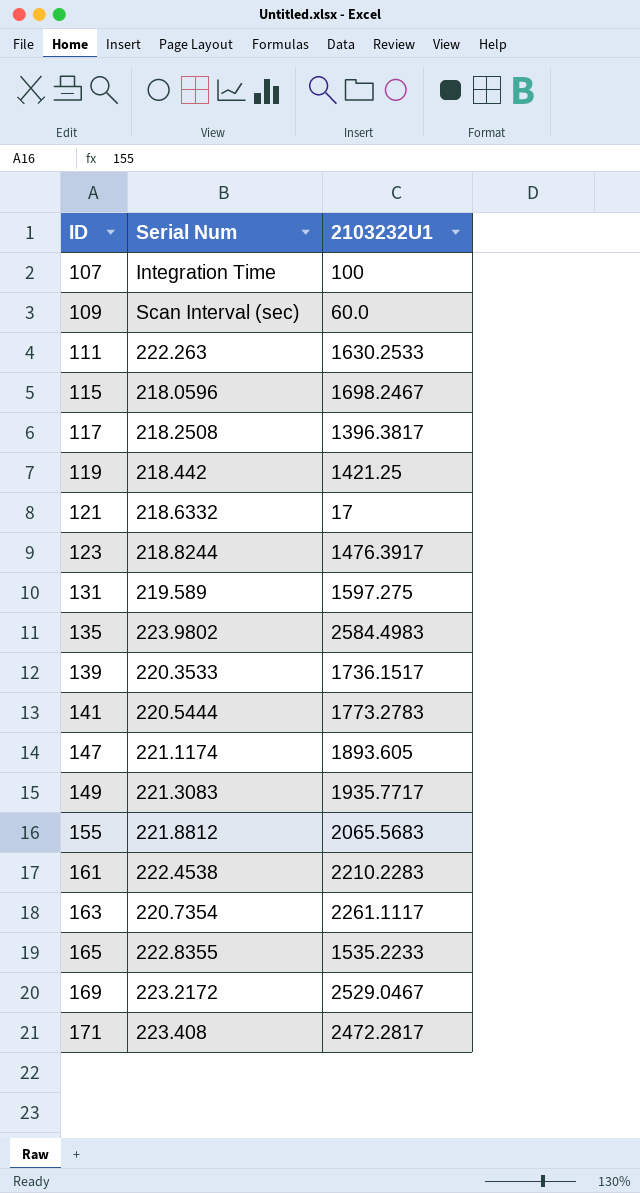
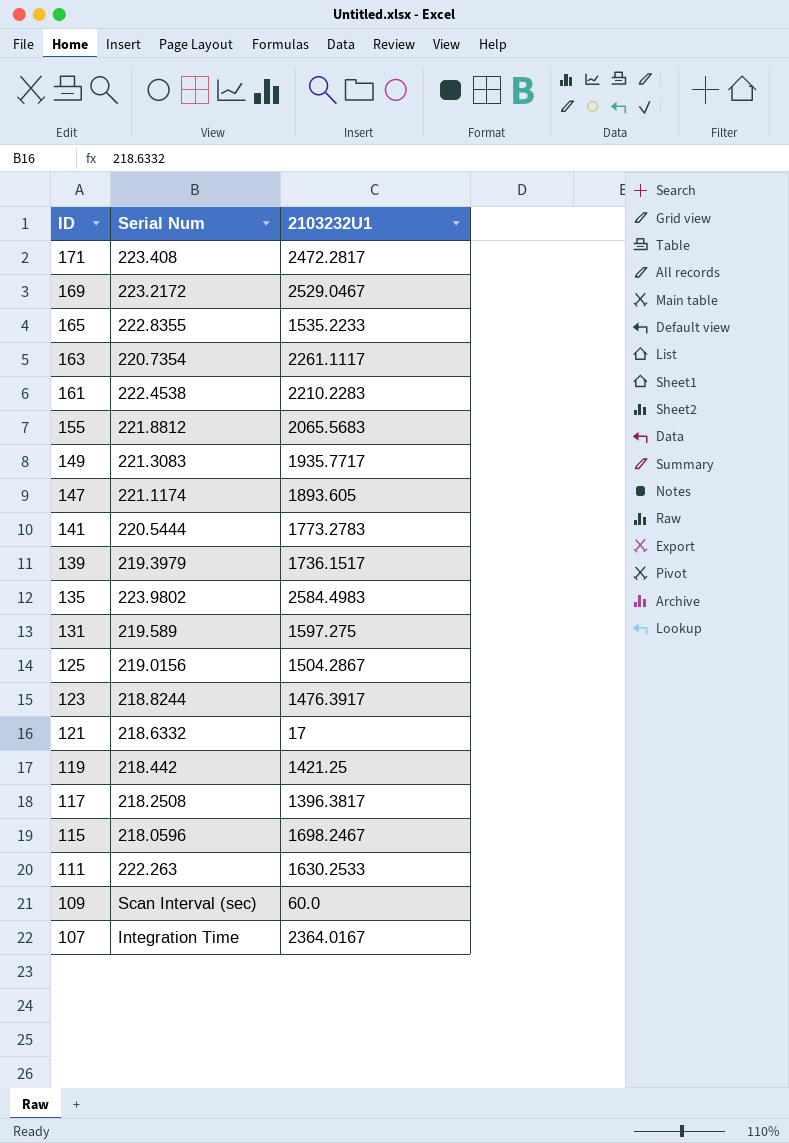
row order: ID ascending -> ID descending
139 | Serial Num: 220.3533 -> 219.3979
row 125: none -> 219.0156 | 1504.2867
107 | 2103232U1: 100 -> 2364.0167

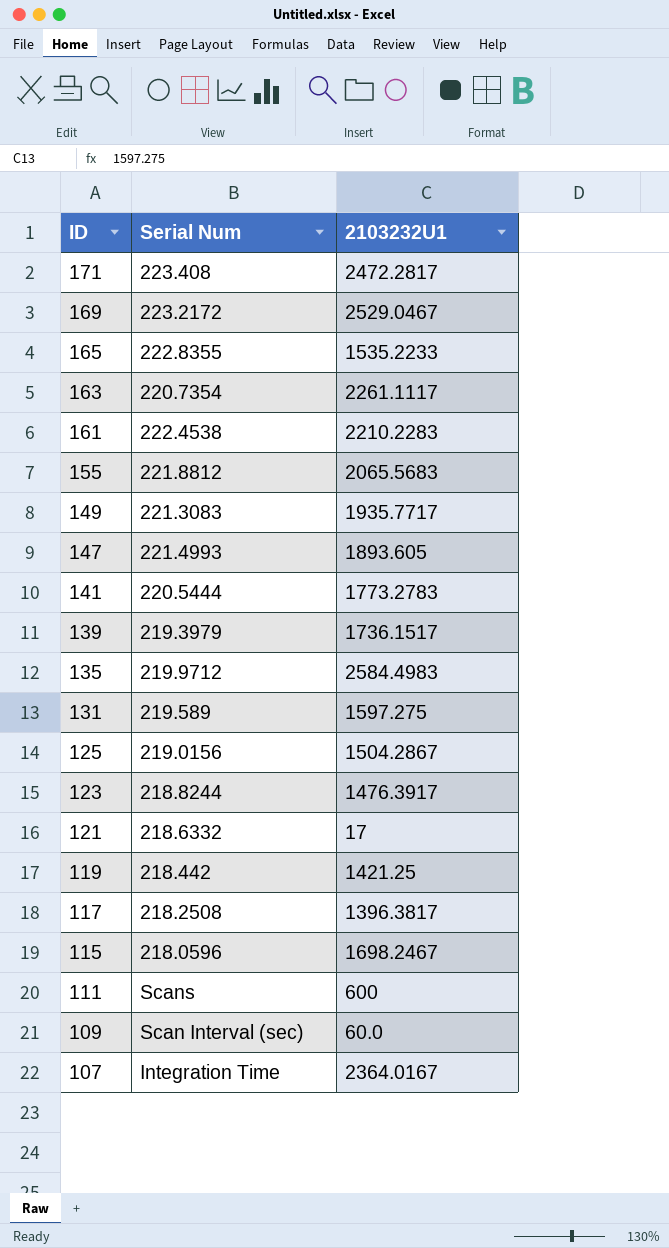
147 | Serial Num: 221.1174 -> 221.4993
135 | Serial Num: 223.9802 -> 219.9712
111 | Serial Num: 222.263 -> Scans
111 | 2103232U1: 1630.2533 -> 600

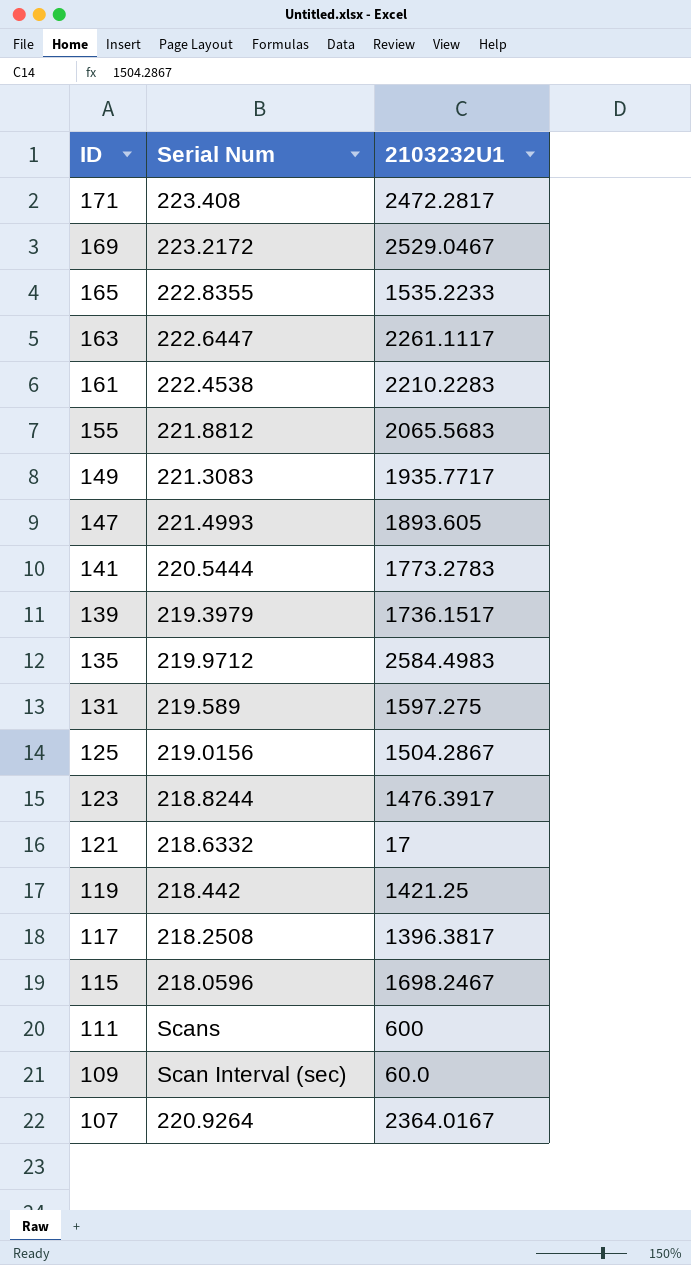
163 | Serial Num: 220.7354 -> 222.6447
107 | Serial Num: Integration Time -> 220.9264

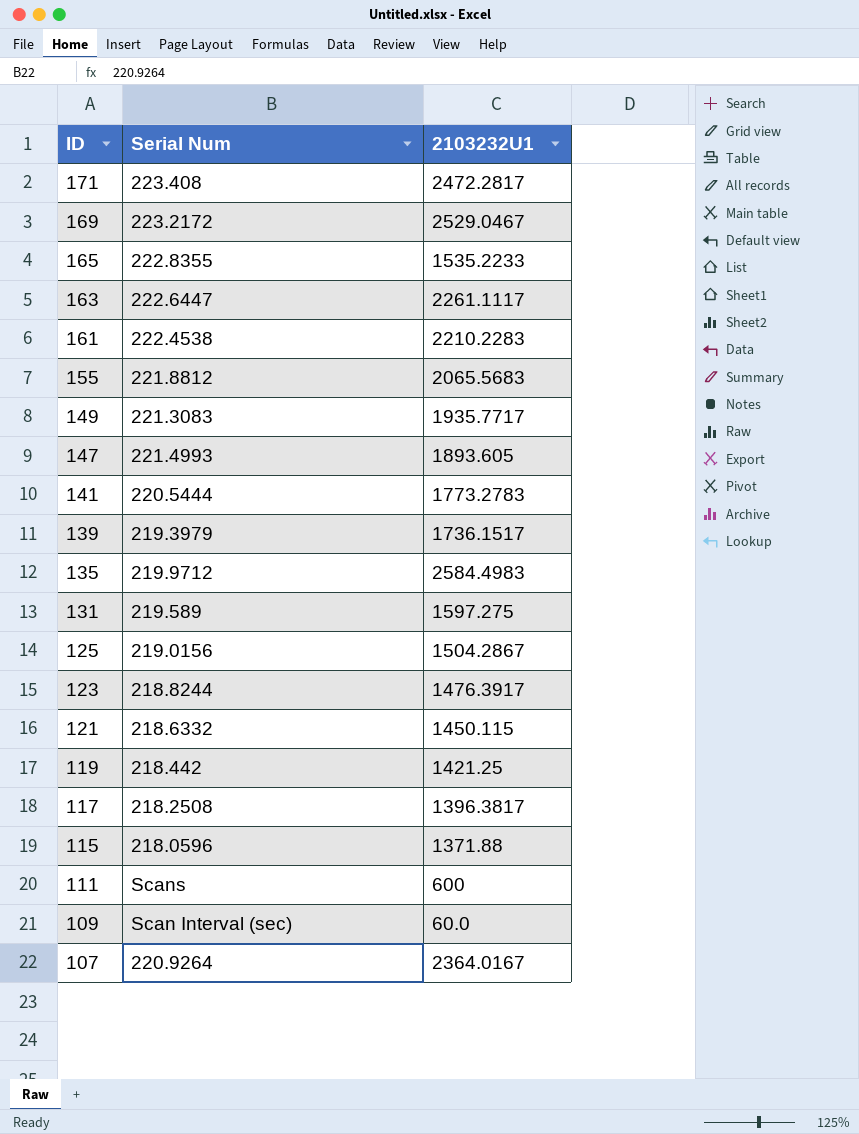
121 | 2103232U1: 17 -> 1450.115
115 | 2103232U1: 1698.2467 -> 1371.88

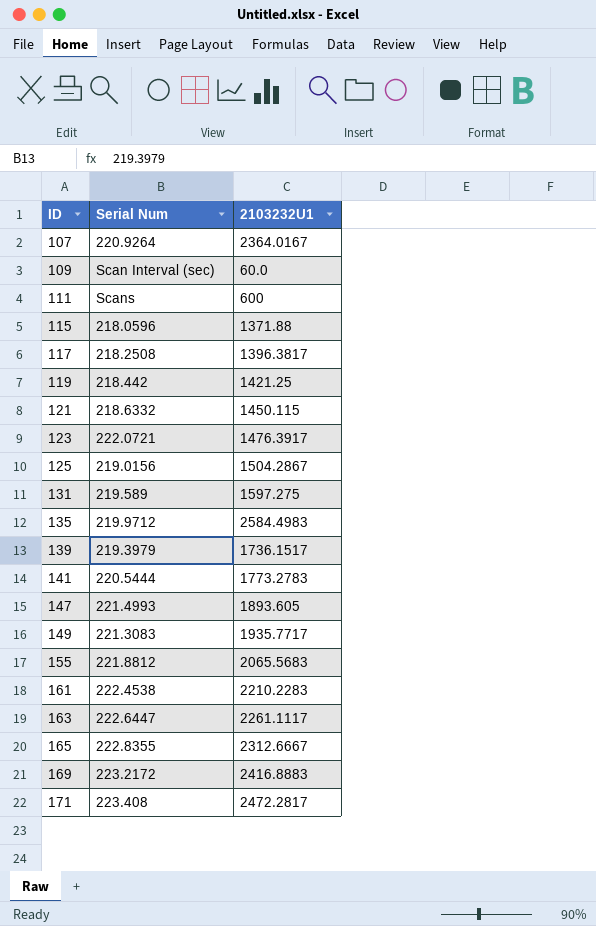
row order: ID descending -> ID ascending
123 | Serial Num: 218.8244 -> 222.0721
165 | 2103232U1: 1535.2233 -> 2312.6667
169 | 2103232U1: 2529.0467 -> 2416.8883

